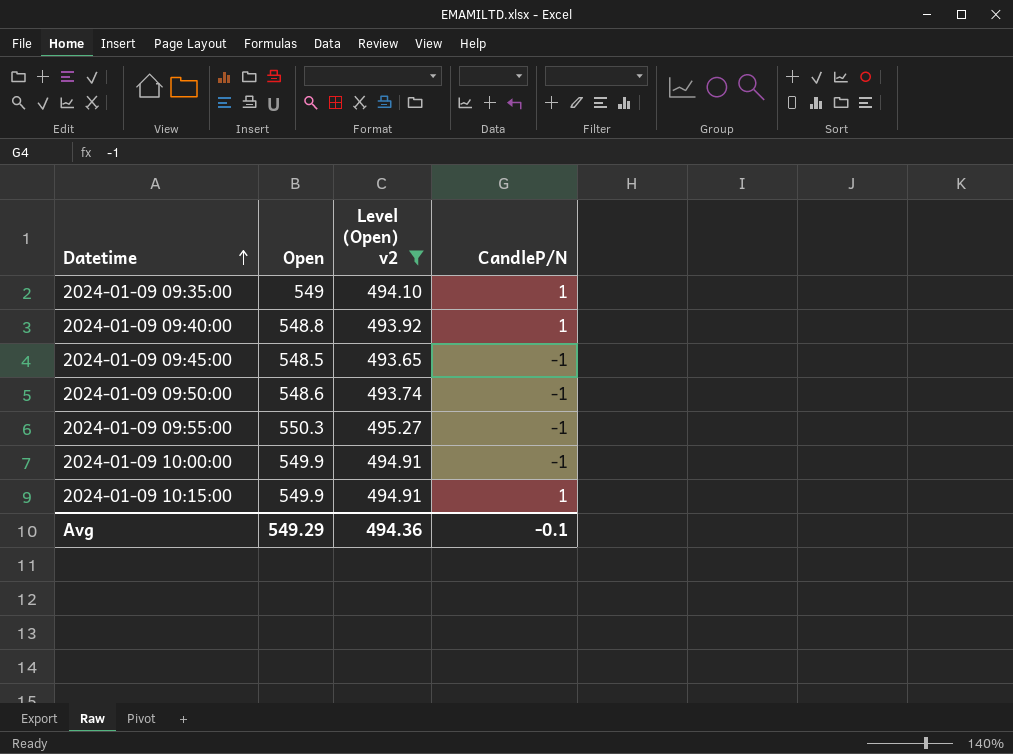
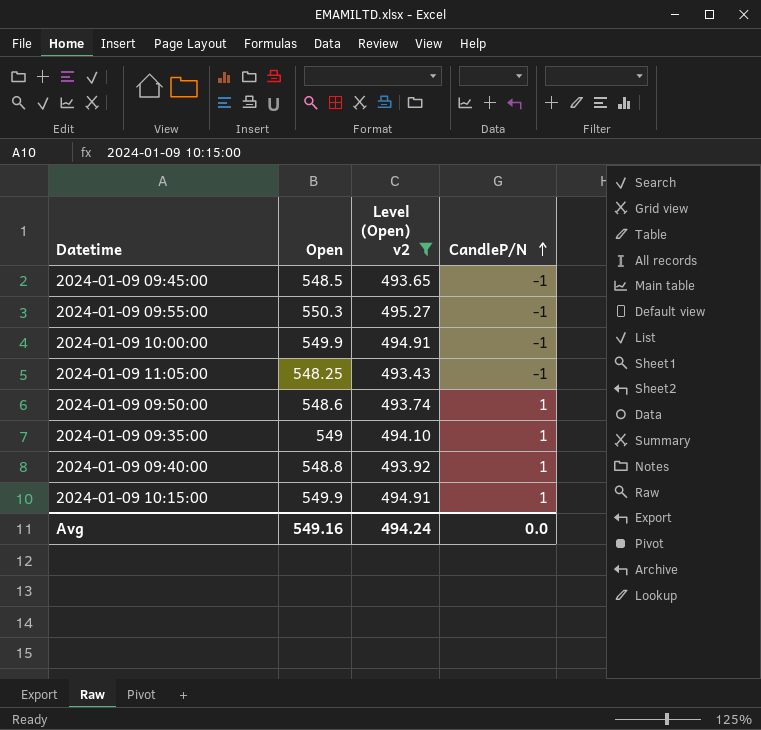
row order: Datetime ascending -> CandleP/N ascending
row 2024-01-09 11:05:00: none -> 548.25 | 493.43 | -1
2024-01-09 09:50:00 | CandleP/N: -1 -> 1
Avg | Open: 549.29 -> 549.16
Avg | Level (Open) v2: 494.36 -> 494.24
Avg | CandleP/N: -0.1 -> 0.0

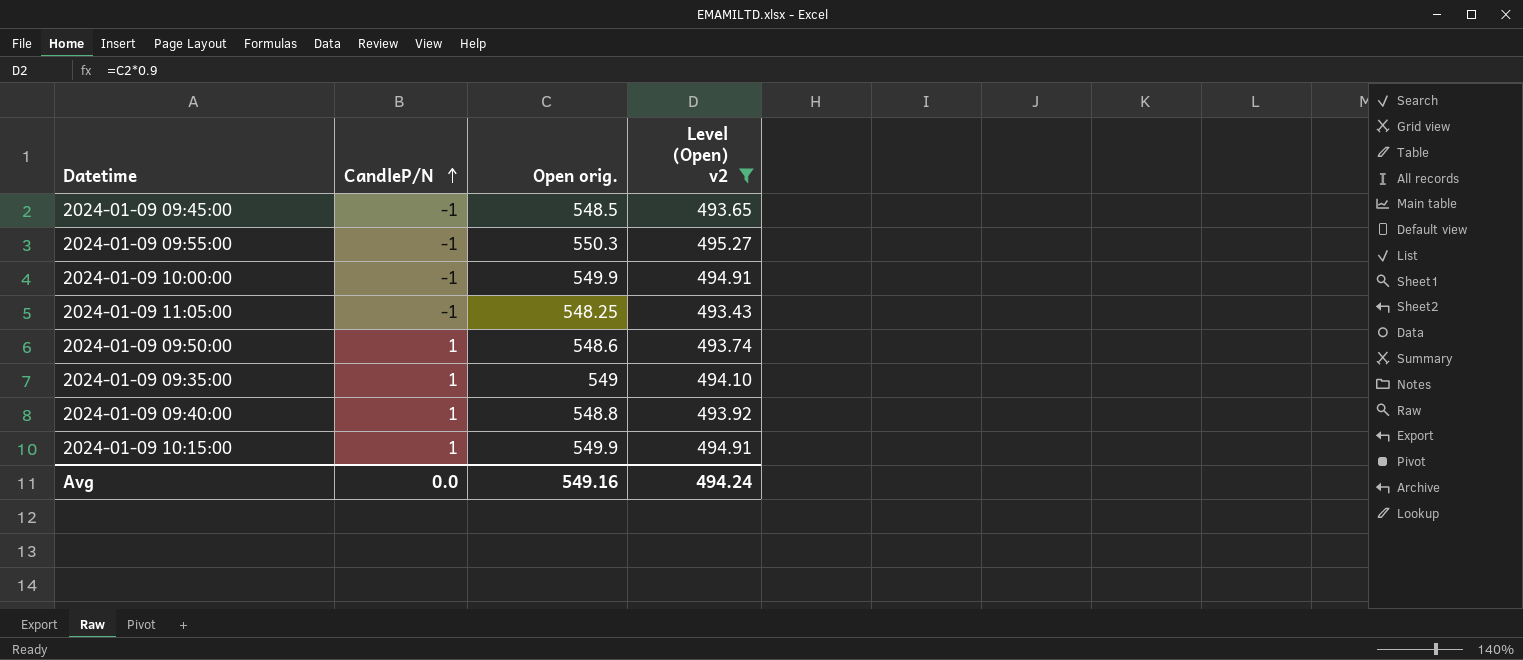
column CandleP/N | position: 4 -> 2
column name: Open -> Open orig.

